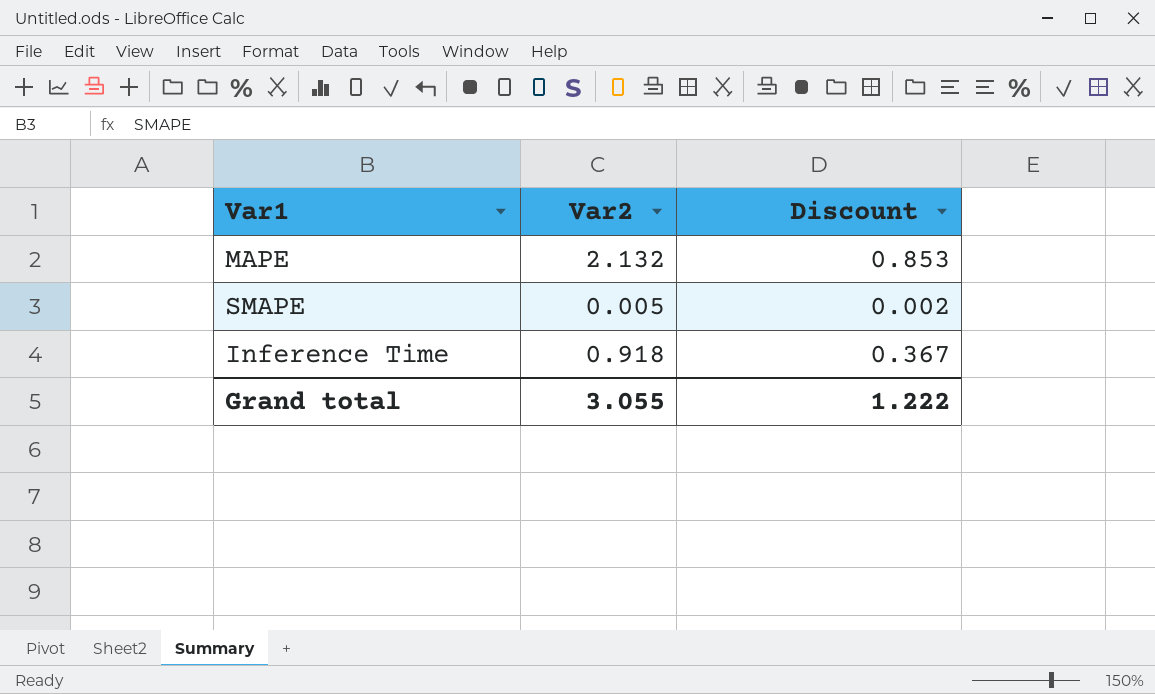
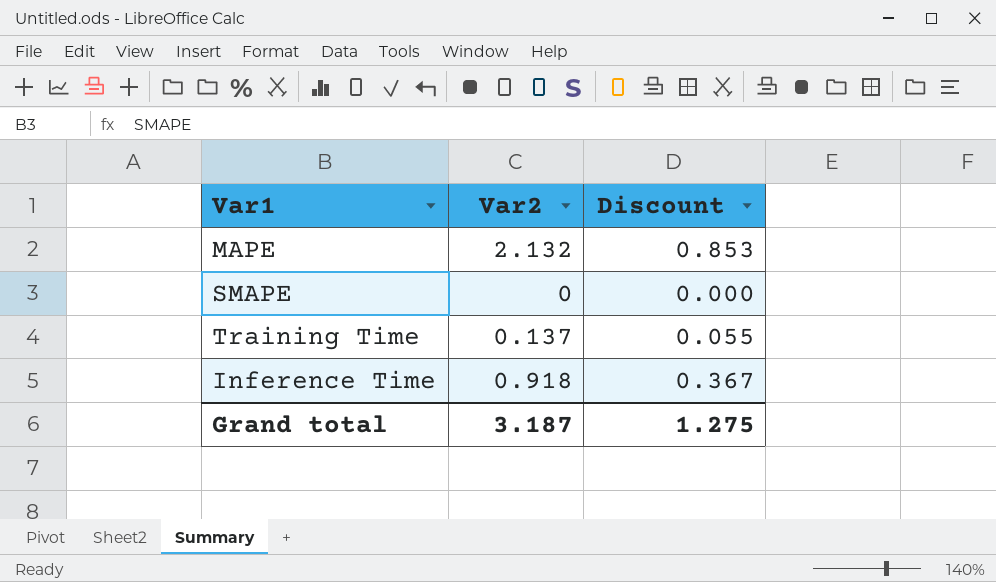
SMAPE | Var2: 0.005 -> 0
SMAPE | Discount: 0.002 -> 0.000
row Training Time: none -> 0.137 | 0.055
Grand total | Var2: 3.055 -> 3.187
Grand total | Discount: 1.222 -> 1.275

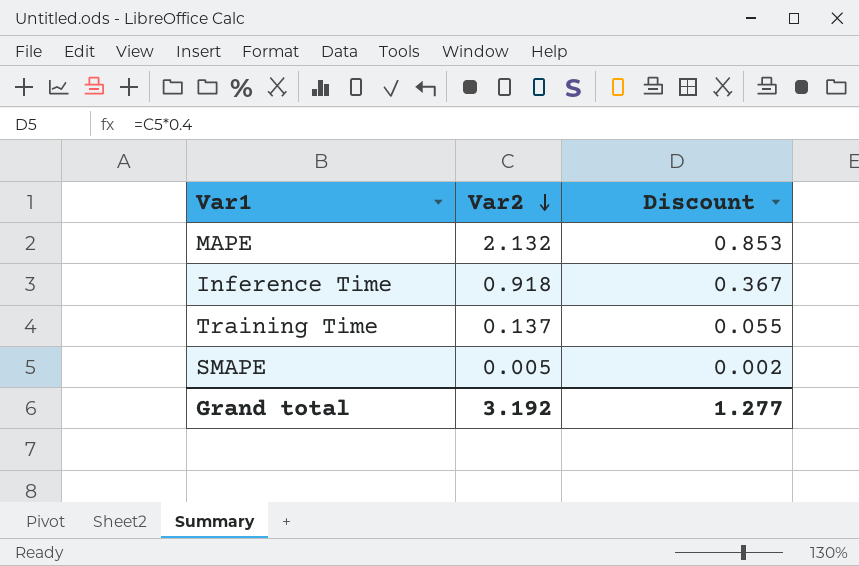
row order: none -> Var2 descending
SMAPE | Var2: 0 -> 0.005
SMAPE | Discount: 0.000 -> 0.002
Grand total | Var2: 3.187 -> 3.192
Grand total | Discount: 1.275 -> 1.277

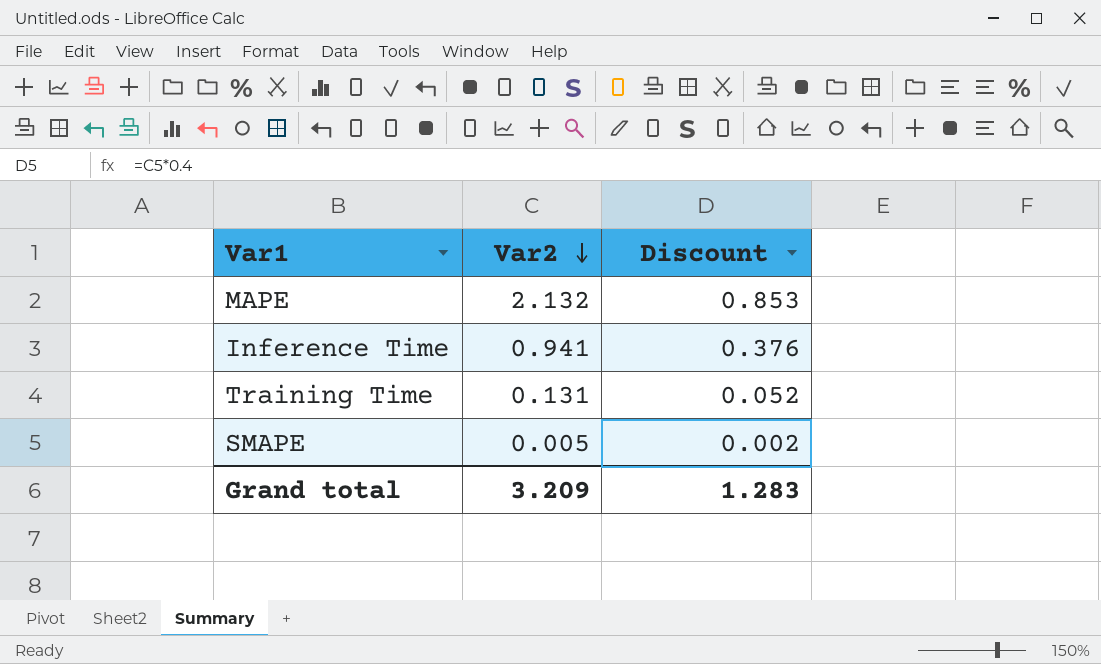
Inference Time | Var2: 0.918 -> 0.941
Inference Time | Discount: 0.367 -> 0.376
Training Time | Var2: 0.137 -> 0.131
Training Time | Discount: 0.055 -> 0.052
Grand total | Var2: 3.192 -> 3.209
Grand total | Discount: 1.277 -> 1.283

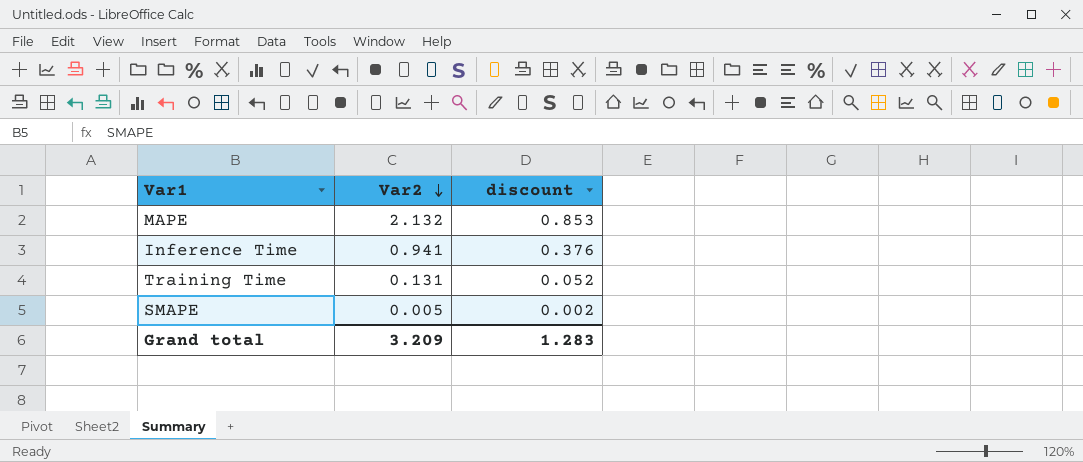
column name: Discount -> discount

